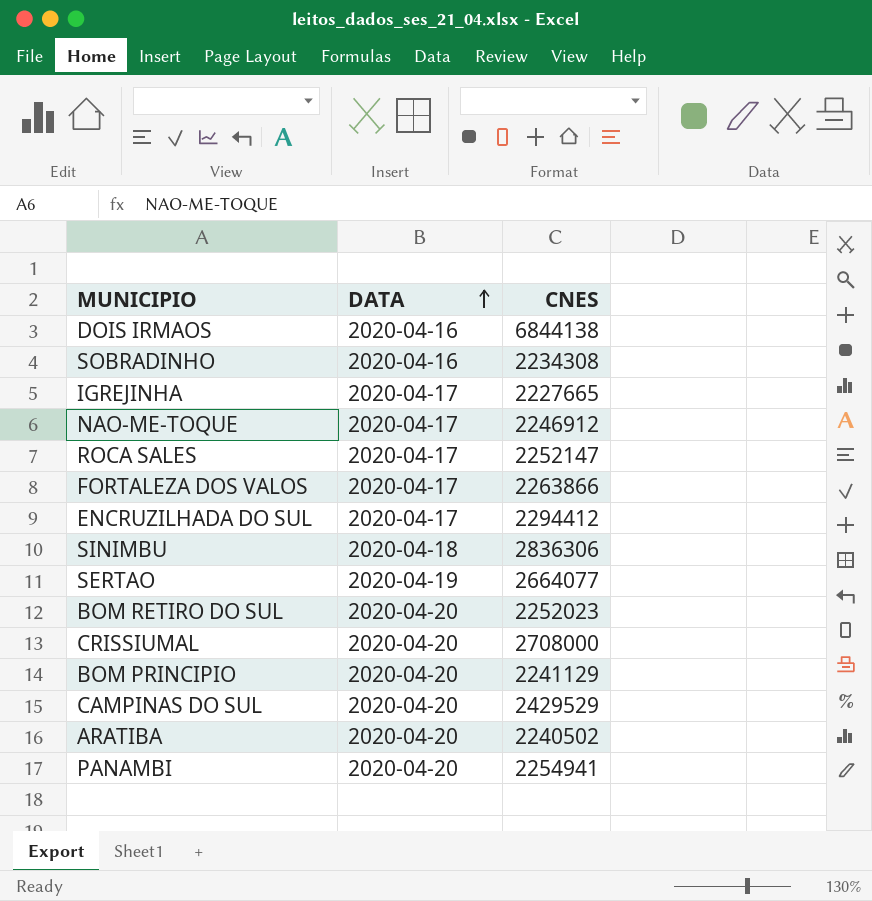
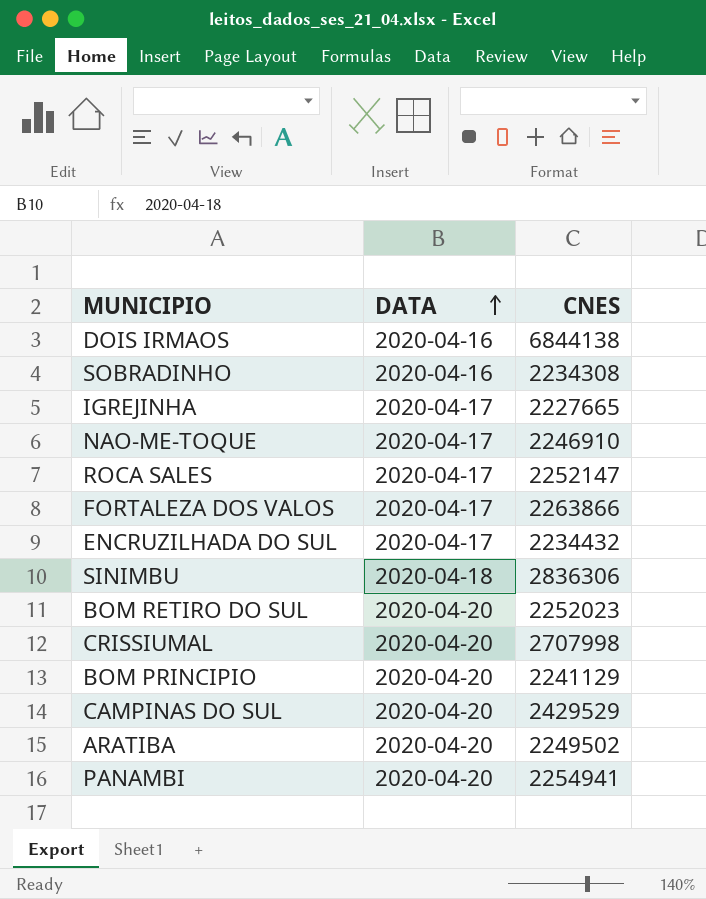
row SERTAO: 2020-04-19 | 2664077 -> none
NAO-ME-TOQUE | CNES: 2246912 -> 2246910
ENCRUZILHADA DO SUL | CNES: 2294412 -> 2234432
CRISSIUMAL | CNES: 2708000 -> 2707998
ARATIBA | CNES: 2240502 -> 2249502

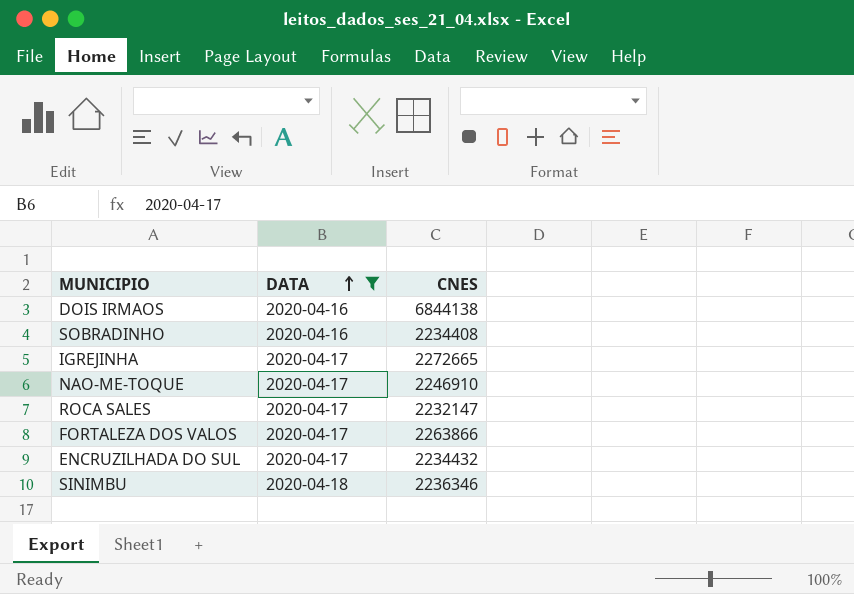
filter: none -> DATA != 2020-04-20
SOBRADINHO | CNES: 2234308 -> 2234408
IGREJINHA | CNES: 2227665 -> 2272665
ROCA SALES | CNES: 2252147 -> 2232147
SINIMBU | CNES: 2836306 -> 2236346

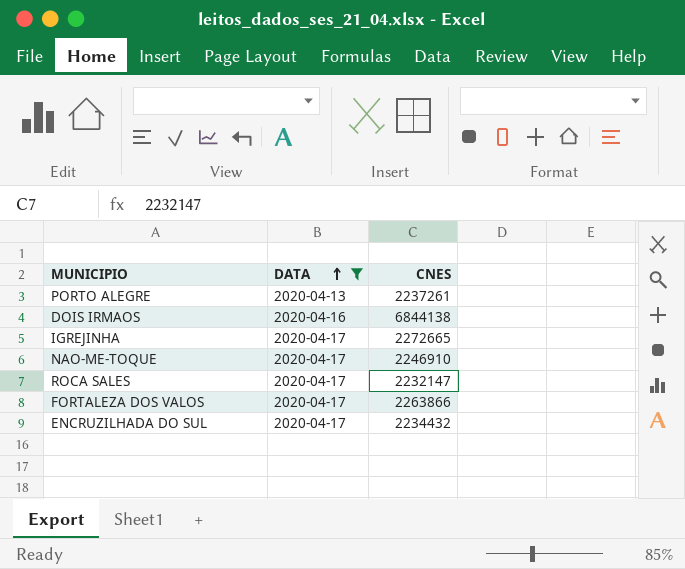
row SOBRADINHO: 2020-04-16 | 2234408 -> none
row SINIMBU: 2020-04-18 | 2236346 -> none
row PORTO ALEGRE: none -> 2020-04-13 | 2237261

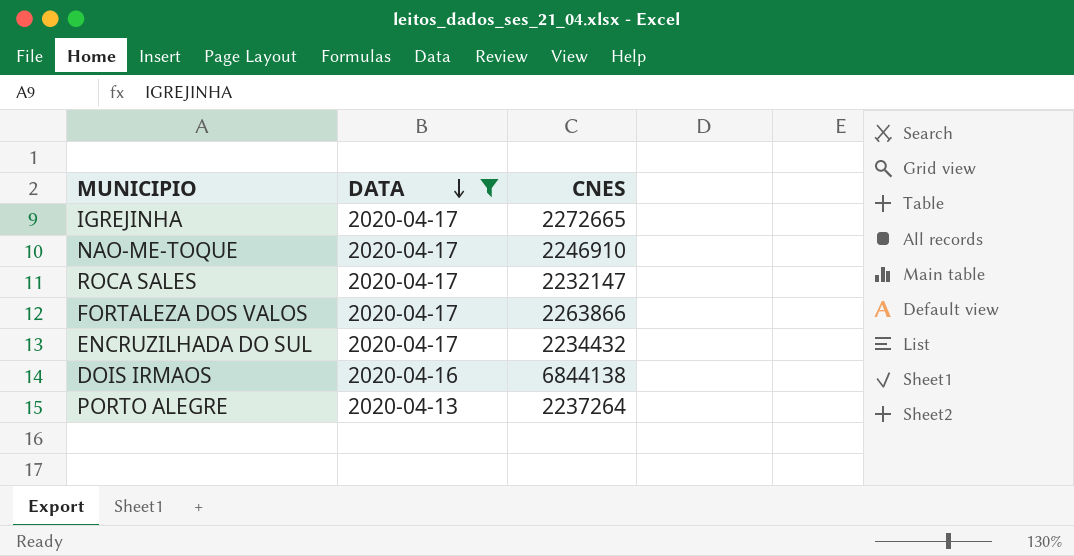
row order: DATA ascending -> DATA descending
PORTO ALEGRE | CNES: 2237261 -> 2237264

